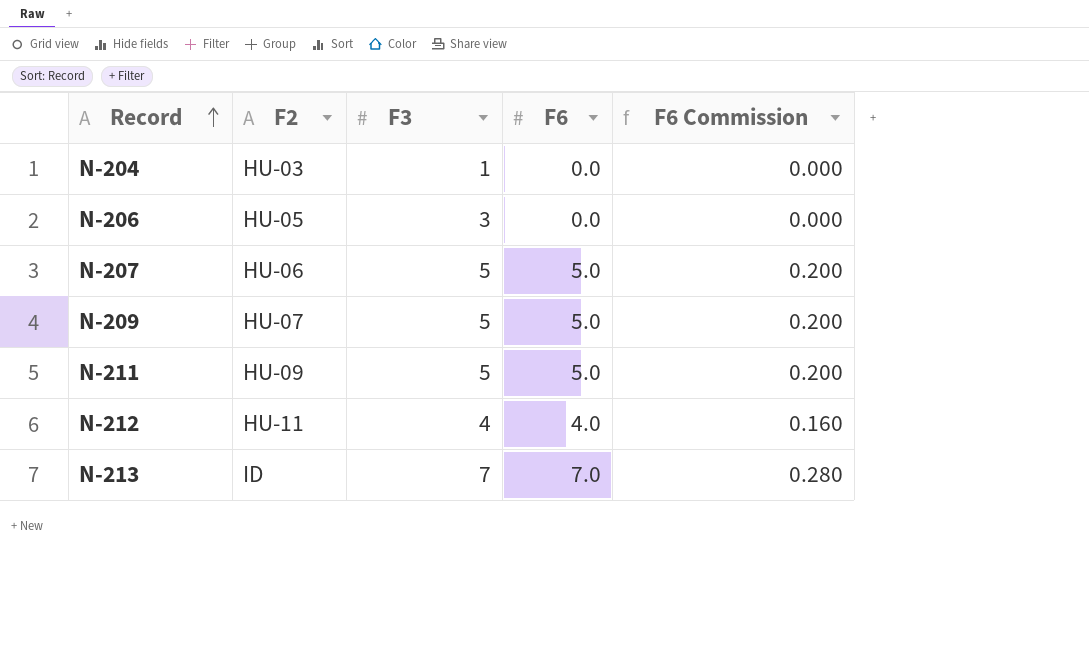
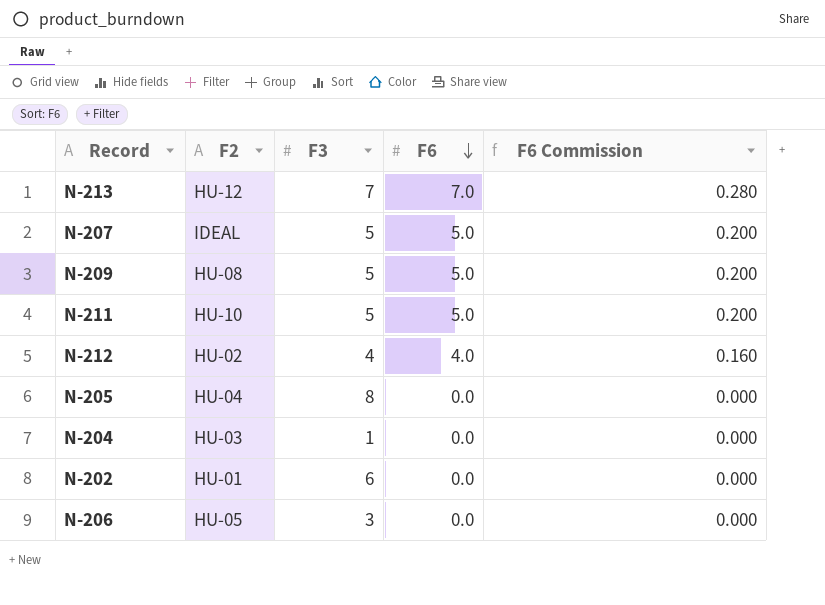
row order: Record ascending -> F6 descending
N-213 | F2: ID -> HU-12
N-207 | F2: HU-06 -> IDEAL
N-209 | F2: HU-07 -> HU-08
N-211 | F2: HU-09 -> HU-10
N-212 | F2: HU-11 -> HU-02
row N-205: none -> HU-04 | 8 | 0.0 | 0.000
row N-202: none -> HU-01 | 6 | 0.0 | 0.000

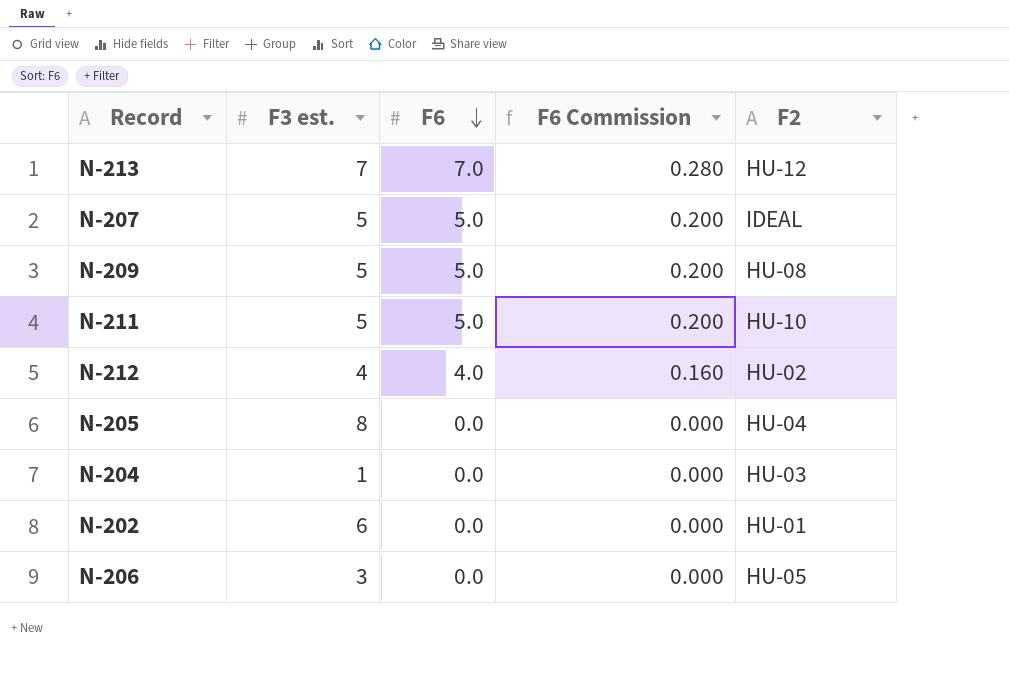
column name: F3 -> F3 est.
column F2 | position: 2 -> 5

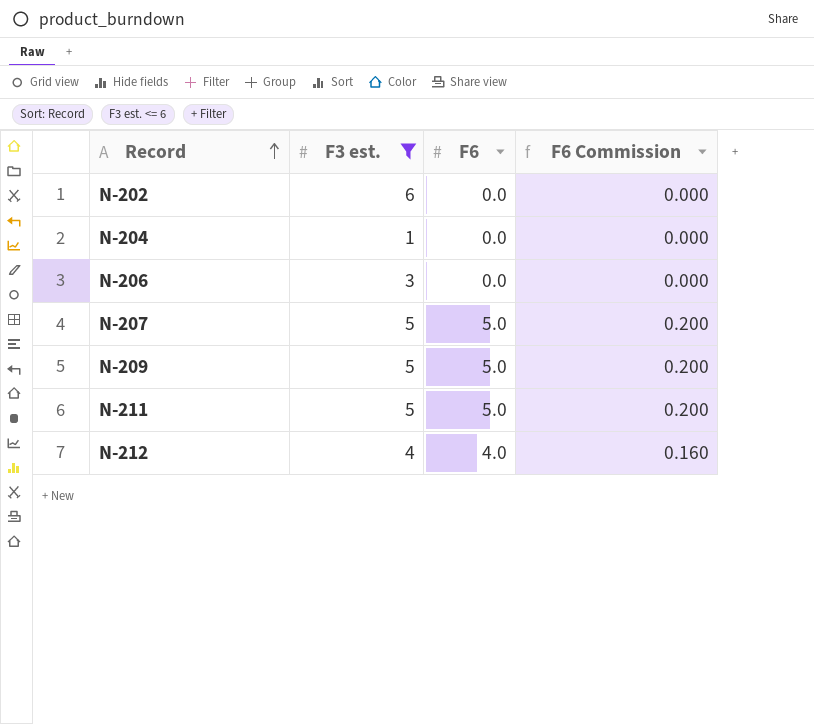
filter: none -> F3 est. <= 6
row order: F6 descending -> Record ascending
column F2 | position: 5 -> none

